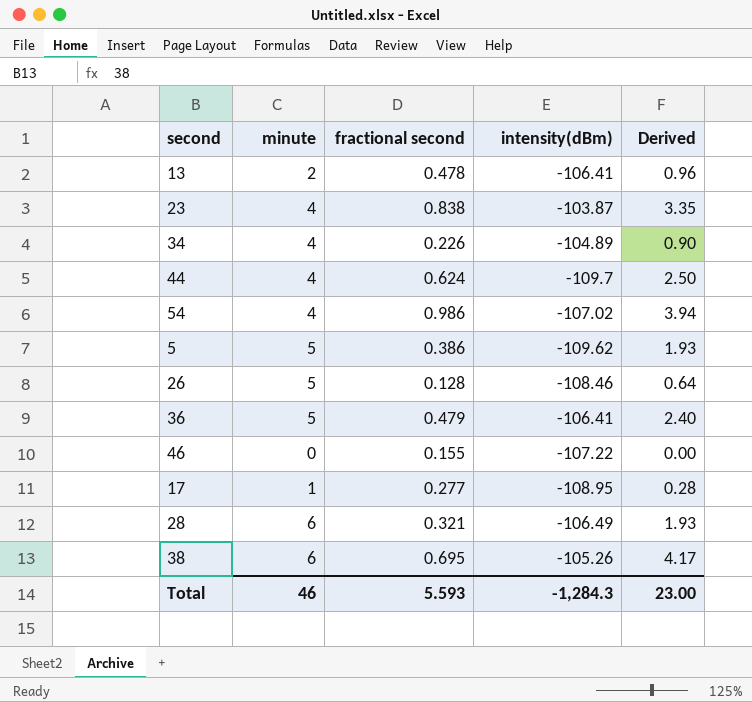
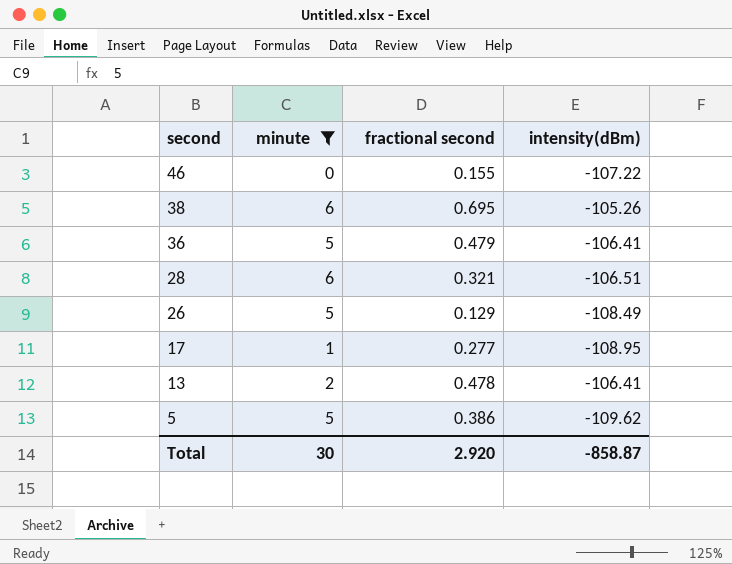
filter: none -> minute != 4
row order: none -> second descending
column Derived | formula: [minute] * [fractional second] -> none
28 | intensity(dBm): -106.49 -> -106.51
26 | fractional second: 0.128 -> 0.129
26 | intensity(dBm): -108.46 -> -108.49
Total | minute: 46 -> 30
Total | fractional second: 5.593 -> 2.920
Total | intensity(dBm): -1,284.3 -> -858.87

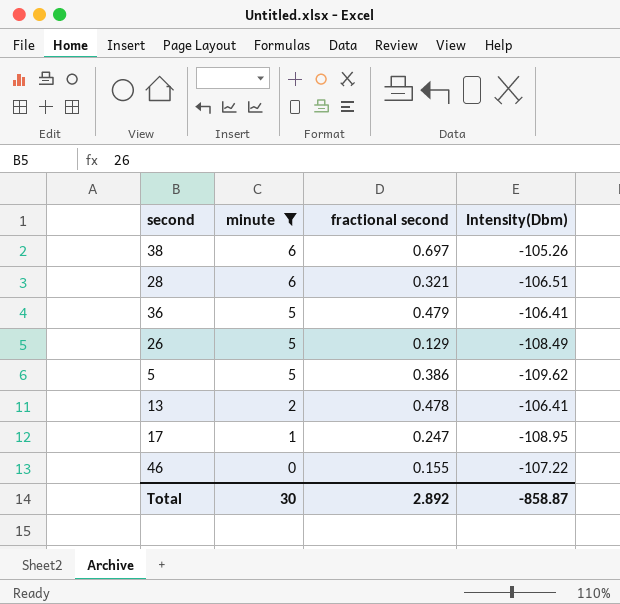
row order: second descending -> minute descending
column name: intensity(dBm) -> Intensity(Dbm)
38 | fractional second: 0.695 -> 0.697
17 | fractional second: 0.277 -> 0.247
Total | fractional second: 2.920 -> 2.892

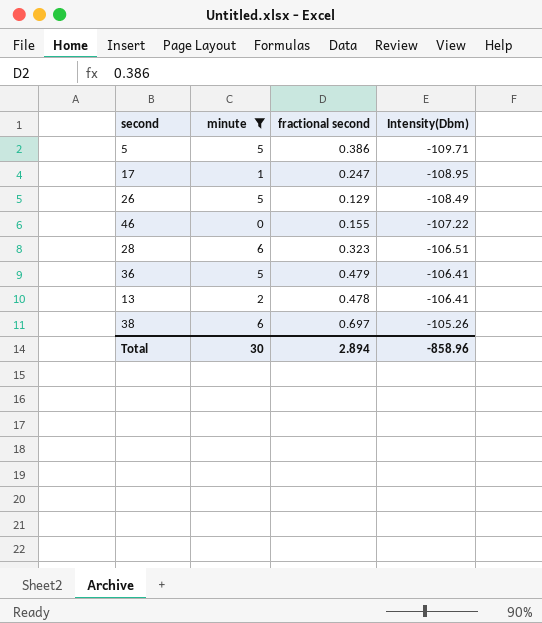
row order: minute descending -> Intensity(Dbm) ascending
5 | Intensity(Dbm): -109.62 -> -109.71
28 | fractional second: 0.321 -> 0.323
Total | fractional second: 2.892 -> 2.894
Total | Intensity(Dbm): -858.87 -> -858.96

